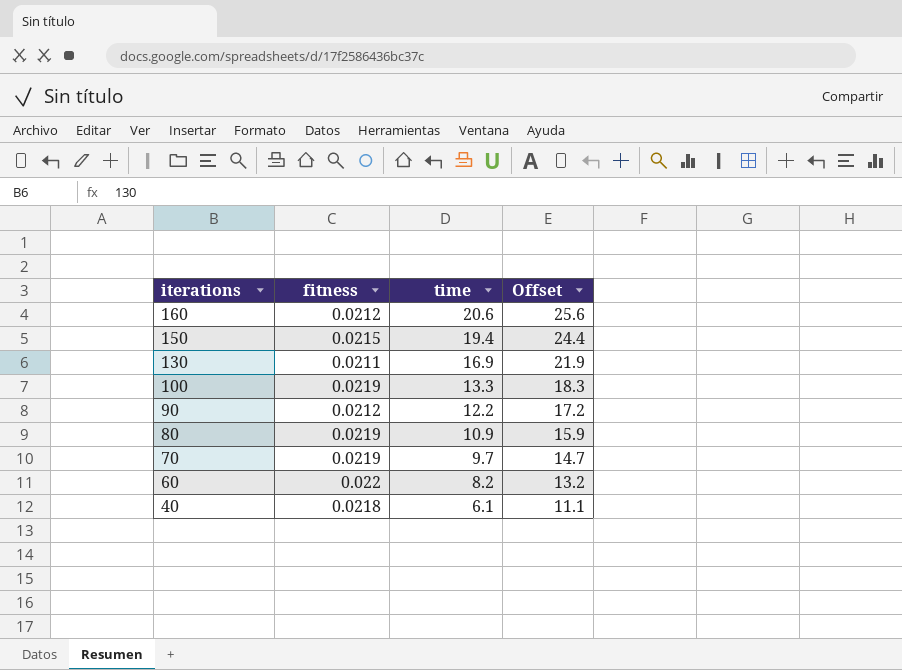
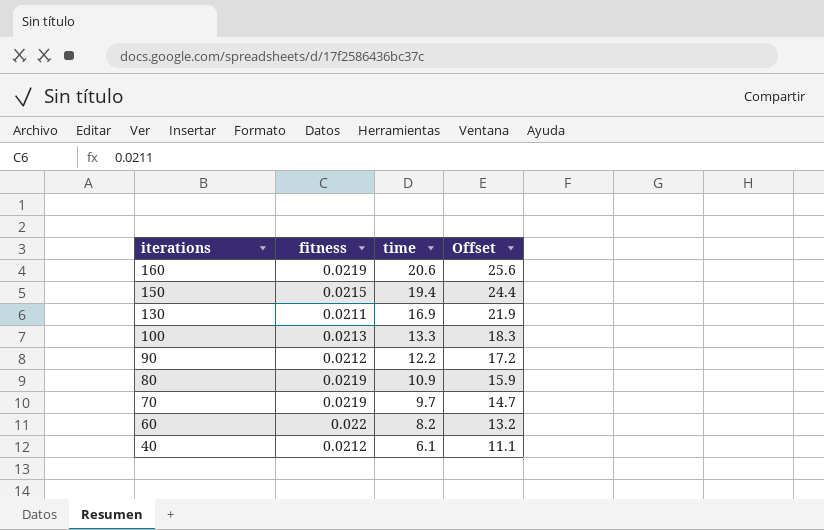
160 | fitness: 0.0212 -> 0.0219
100 | fitness: 0.0219 -> 0.0213
40 | fitness: 0.0218 -> 0.0212

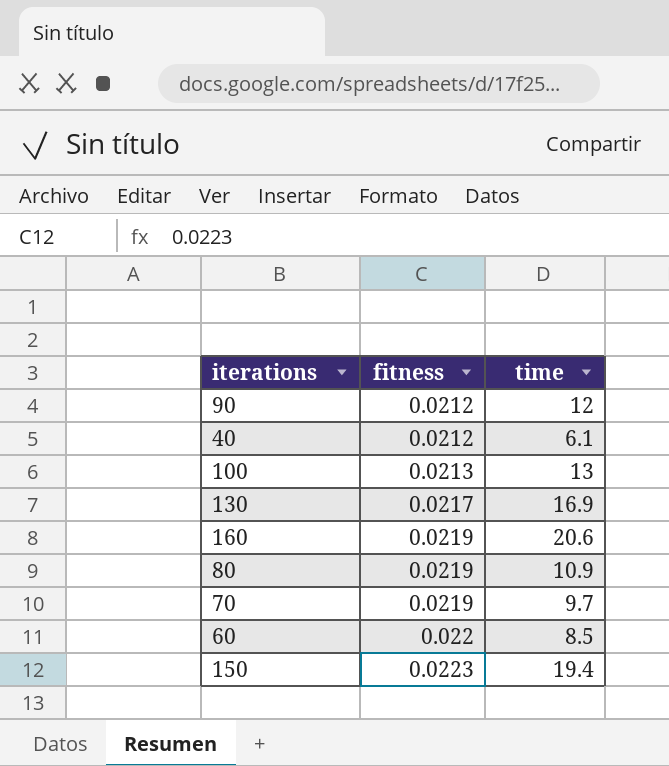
row order: iterations descending -> fitness ascending
column Offset | formula: [time] + 5 -> none
90 | time: 12.2 -> 12
100 | time: 13.3 -> 13
130 | fitness: 0.0211 -> 0.0217
60 | time: 8.2 -> 8.5
150 | fitness: 0.0215 -> 0.0223

